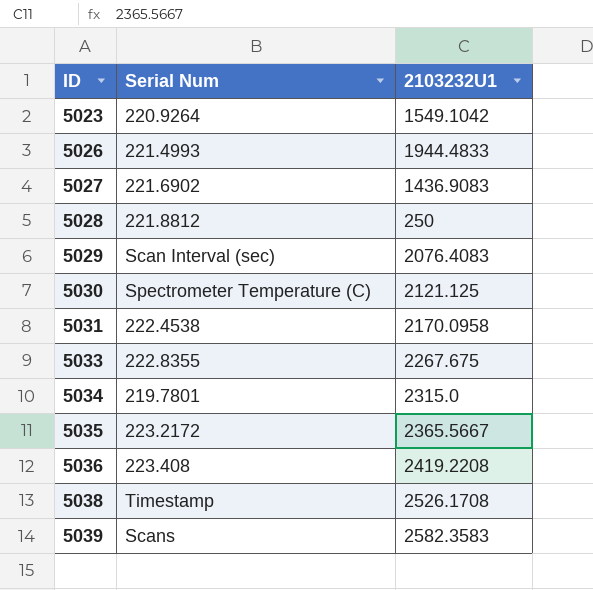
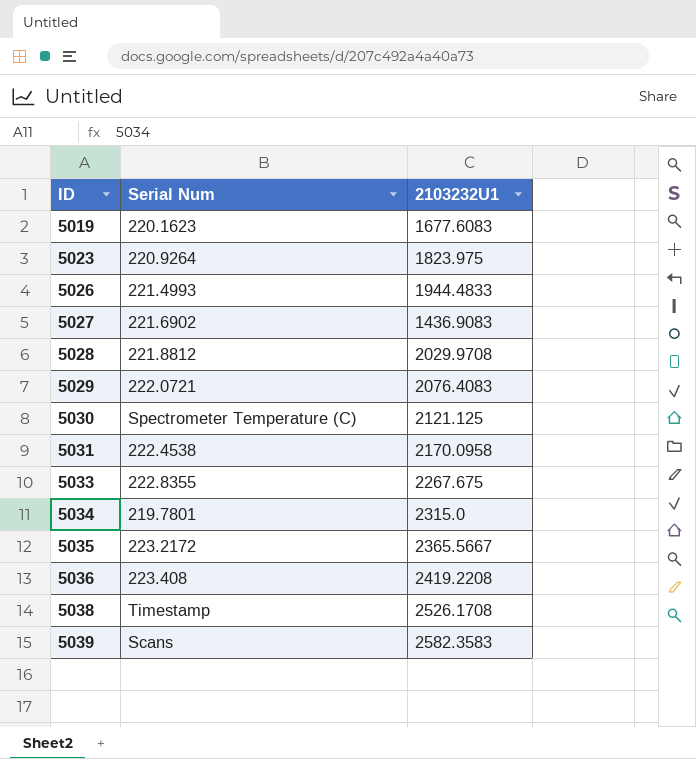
row 5019: none -> 220.1623 | 1677.6083
5023 | 2103232U1: 1549.1042 -> 1823.975
5028 | 2103232U1: 250 -> 2029.9708
5029 | Serial Num: Scan Interval (sec) -> 222.0721

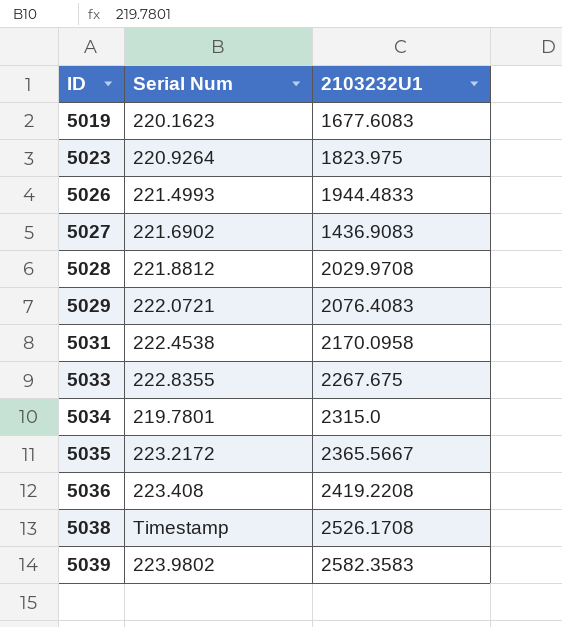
row 5030: Spectrometer Temperature (C) | 2121.125 -> none
5039 | Serial Num: Scans -> 223.9802

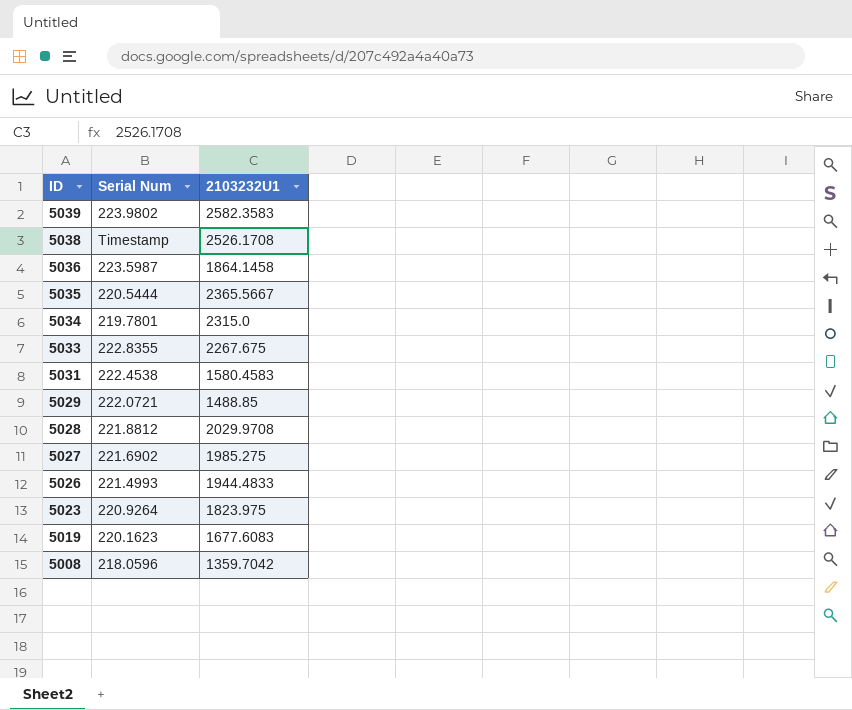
row order: ID ascending -> ID descending
5036 | Serial Num: 223.408 -> 223.5987
5036 | 2103232U1: 2419.2208 -> 1864.1458
5035 | Serial Num: 223.2172 -> 220.5444
5031 | 2103232U1: 2170.0958 -> 1580.4583
5029 | 2103232U1: 2076.4083 -> 1488.85
5027 | 2103232U1: 1436.9083 -> 1985.275
row 5008: none -> 218.0596 | 1359.7042

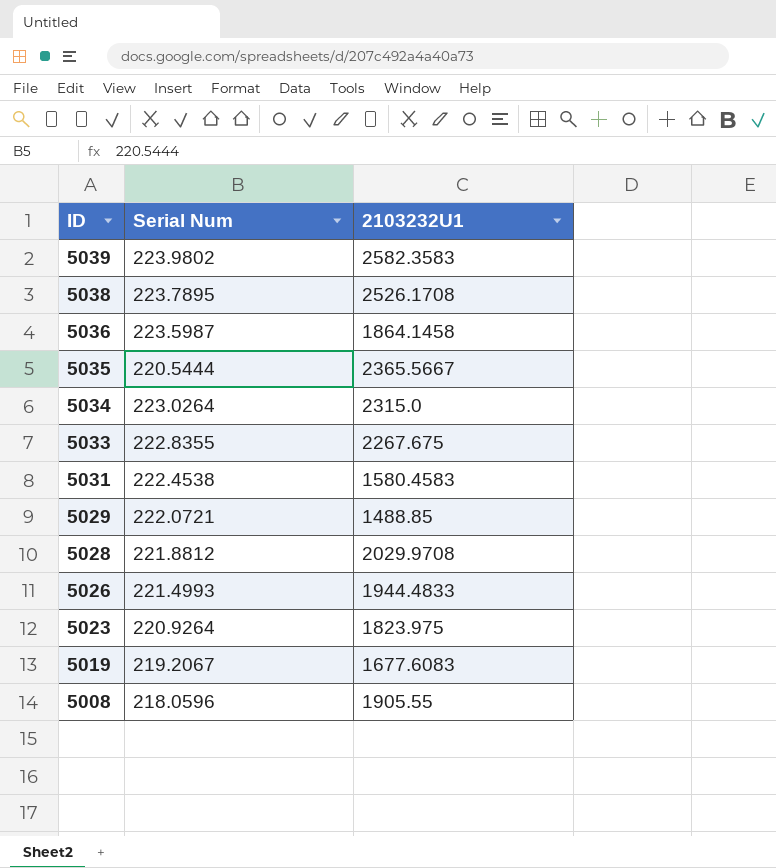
row 5027: 221.6902 | 1985.275 -> none
5038 | Serial Num: Timestamp -> 223.7895
5034 | Serial Num: 219.7801 -> 223.0264
5019 | Serial Num: 220.1623 -> 219.2067
5008 | 2103232U1: 1359.7042 -> 1905.55

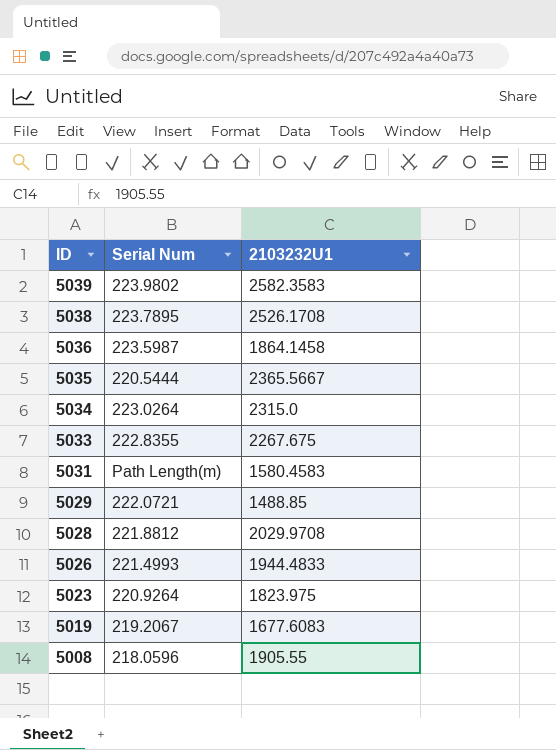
5031 | Serial Num: 222.4538 -> Path Length(m)

